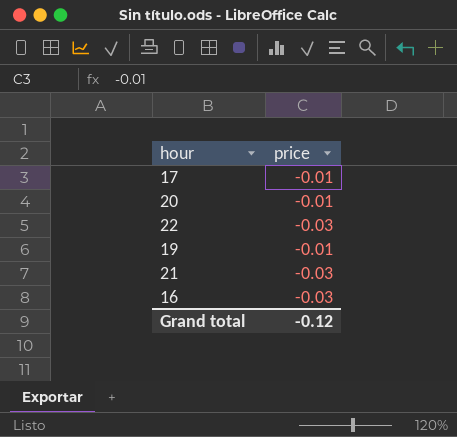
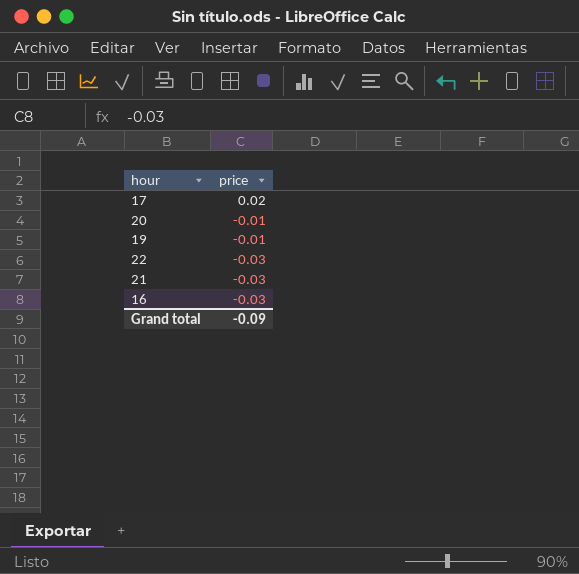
row order: none -> price descending
17 | price: -0.01 -> 0.02
Grand total | price: -0.12 -> -0.09

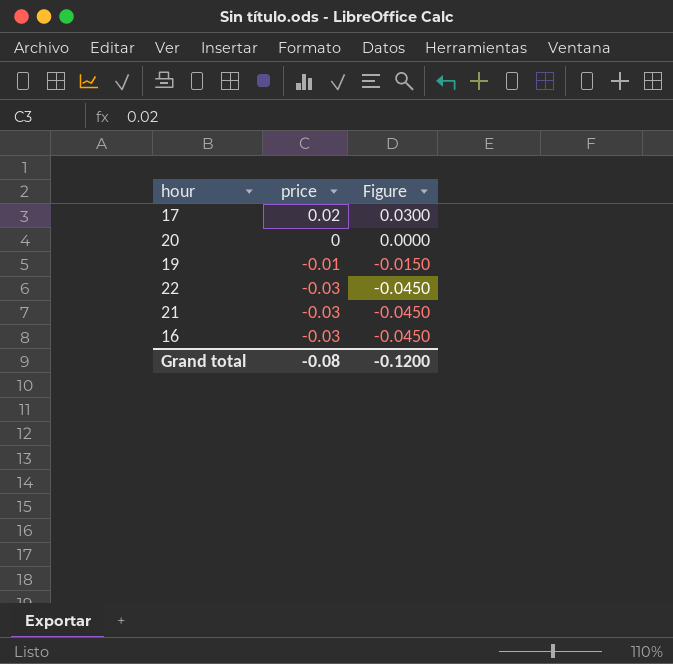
column Figure | formula: none -> [price] * 1.5
20 | price: -0.01 -> 0
Grand total | price: -0.09 -> -0.08

